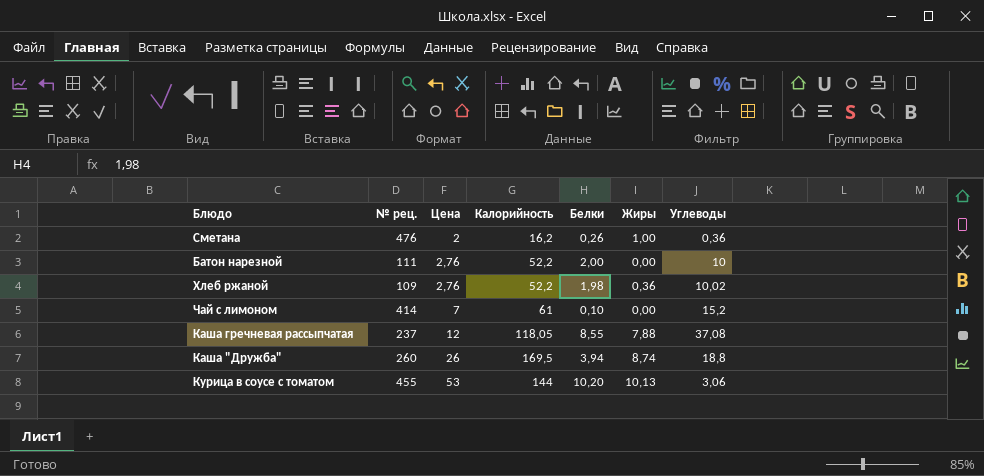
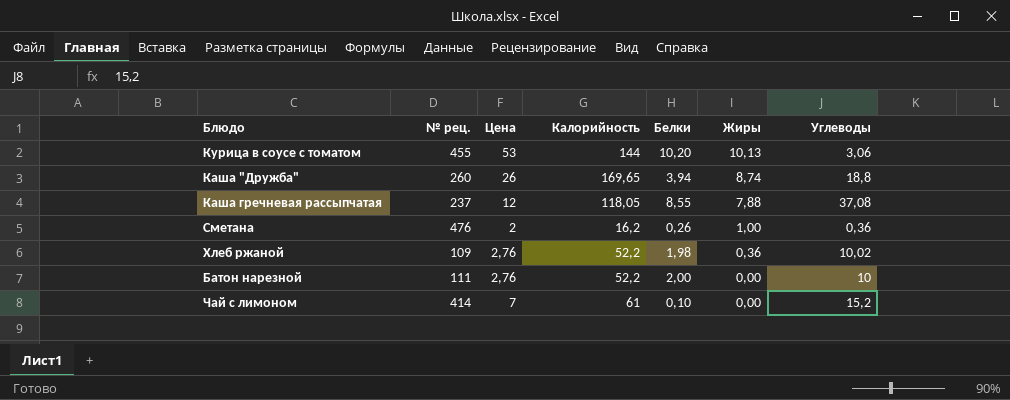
row order: Цена ascending -> Жиры descending
Каша "Дружба" | Калорийность: 169,5 -> 169,65

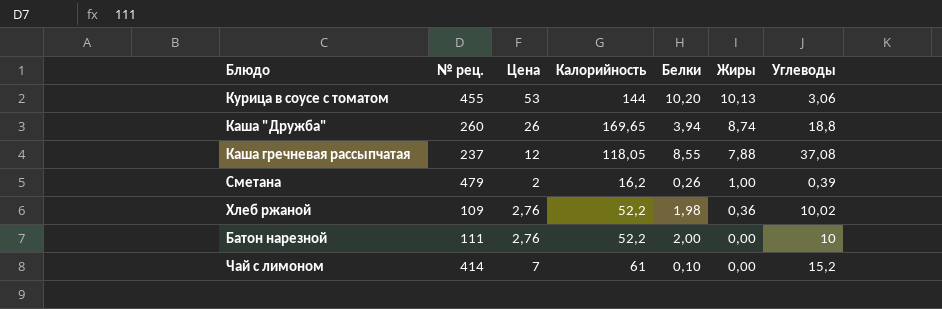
Сметана | № рец.: 476 -> 479
Сметана | Углеводы: 0,36 -> 0,39

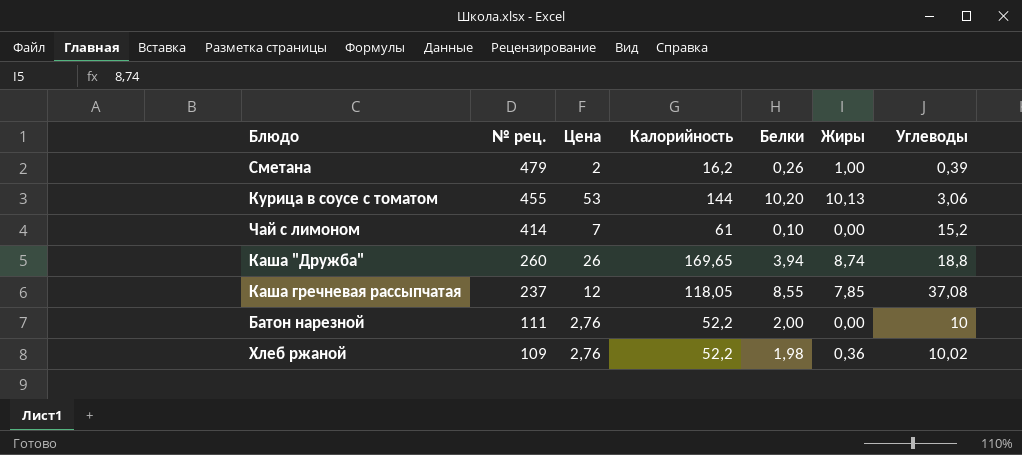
row order: Жиры descending -> № рец. descending
Каша гречневая рассыпчатая | Жиры: 7,88 -> 7,85

